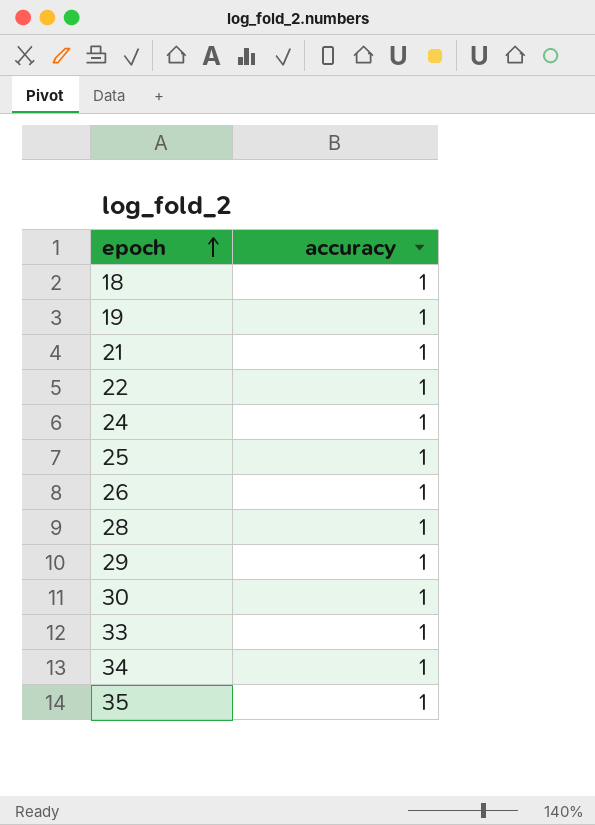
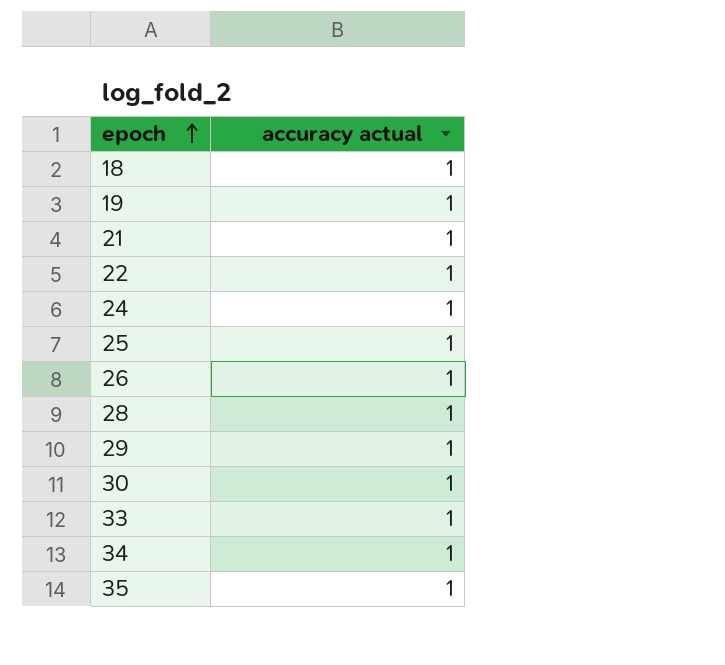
column name: accuracy -> accuracy actual

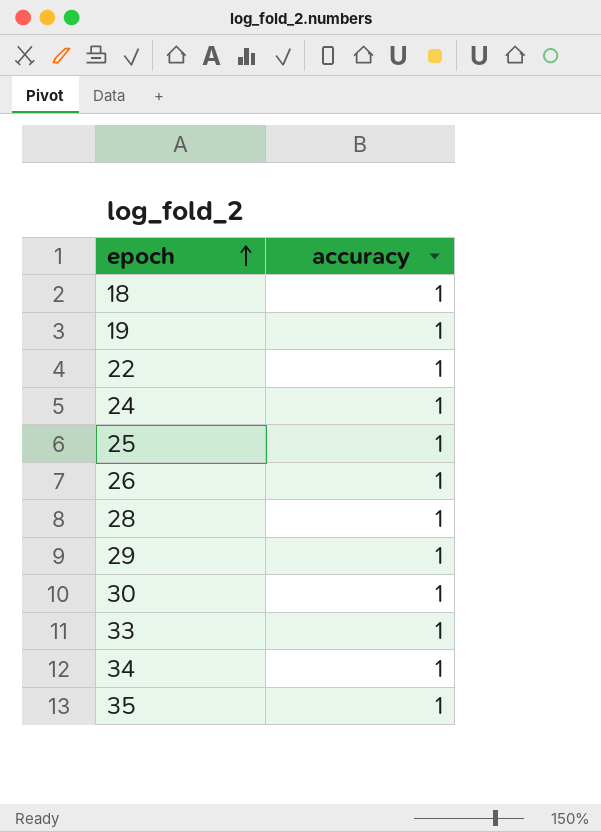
column name: accuracy actual -> accuracy
row 21: 1 -> none

